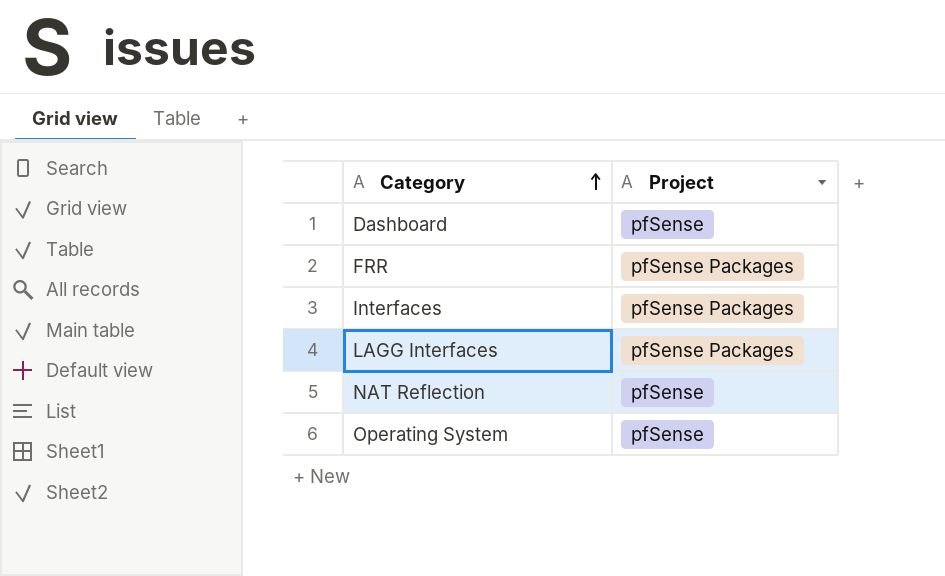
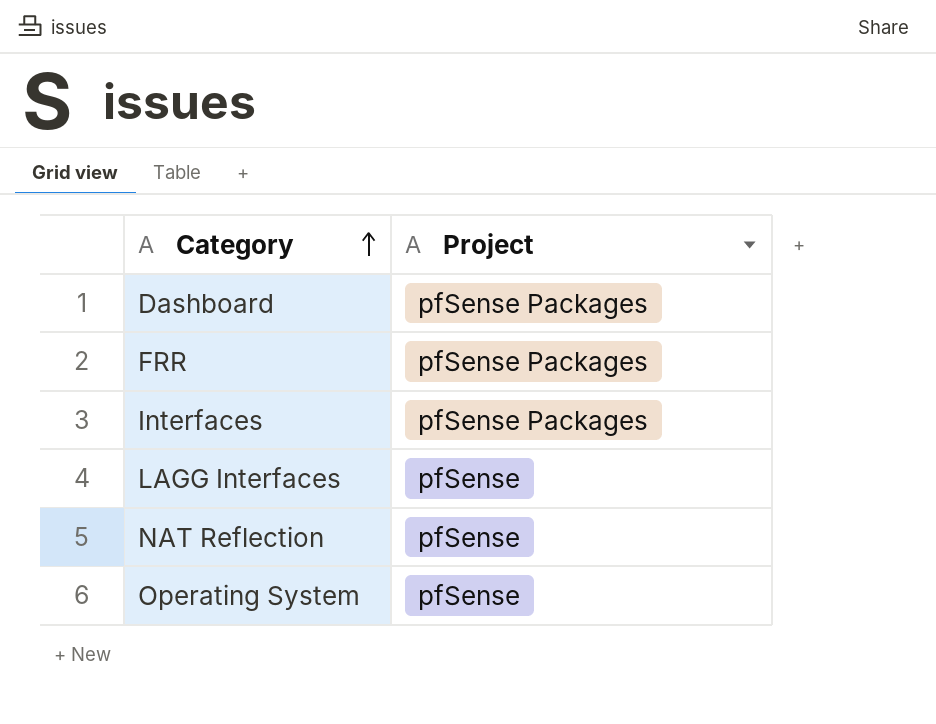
Dashboard | Project: pfSense -> pfSense Packages
LAGG Interfaces | Project: pfSense Packages -> pfSense

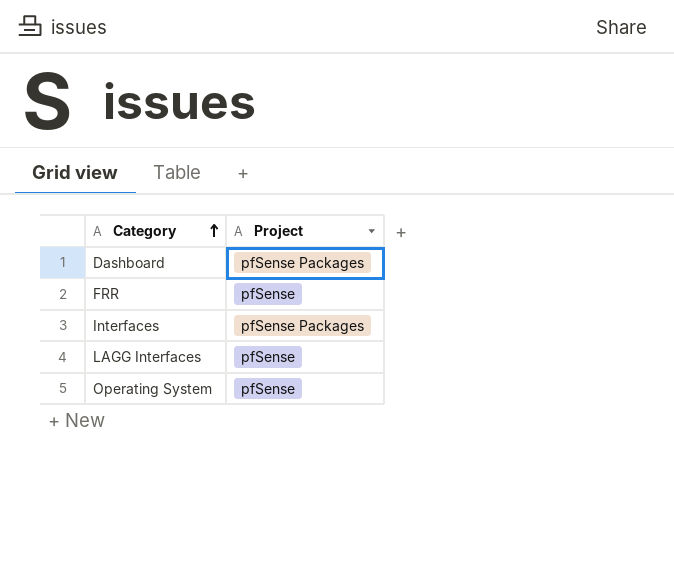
row NAT Reflection: pfSense -> none
FRR | Project: pfSense Packages -> pfSense

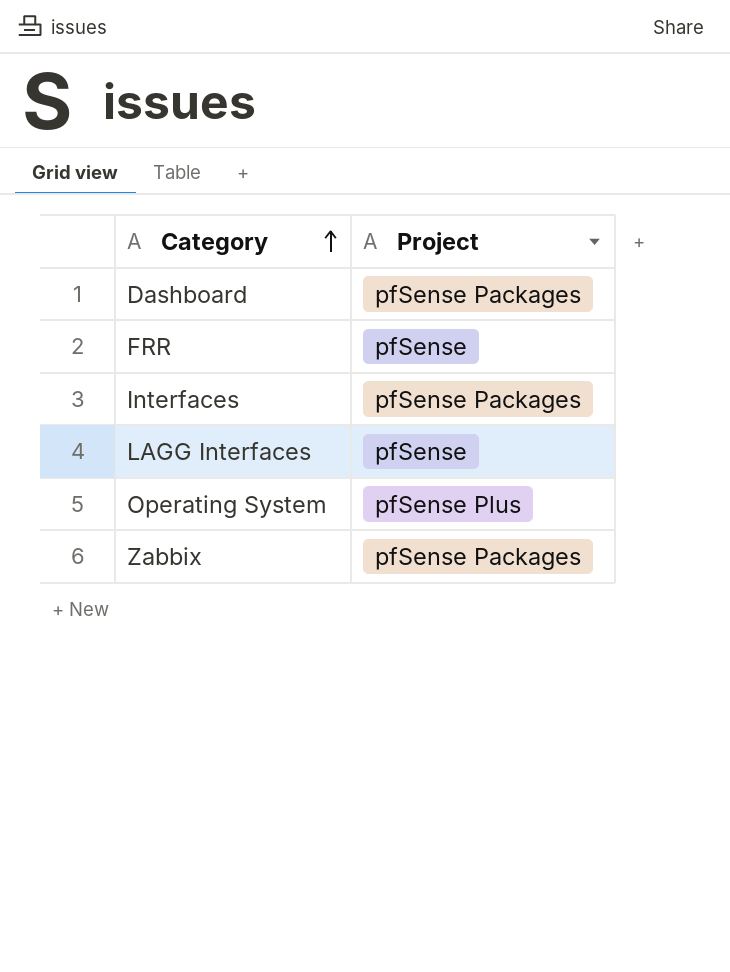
Operating System | Project: pfSense -> pfSense Plus
row Zabbix: none -> pfSense Packages

